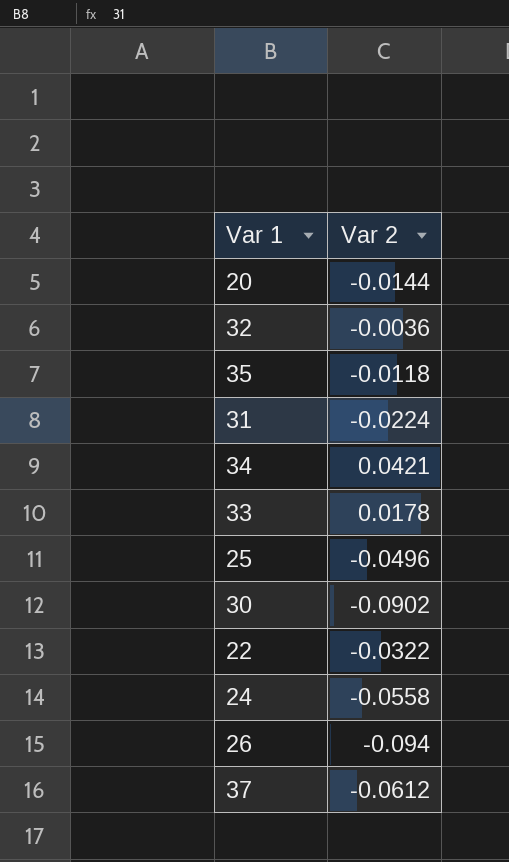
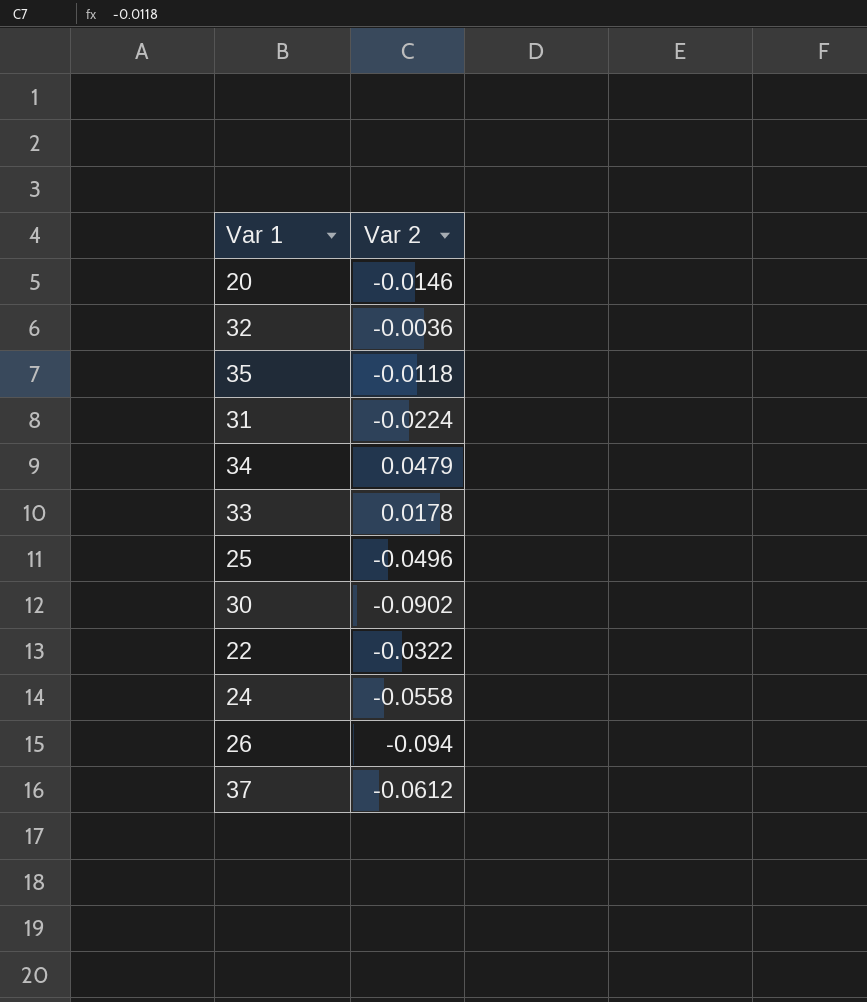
20 | Var 2: -0.0144 -> -0.0146
34 | Var 2: 0.0421 -> 0.0479

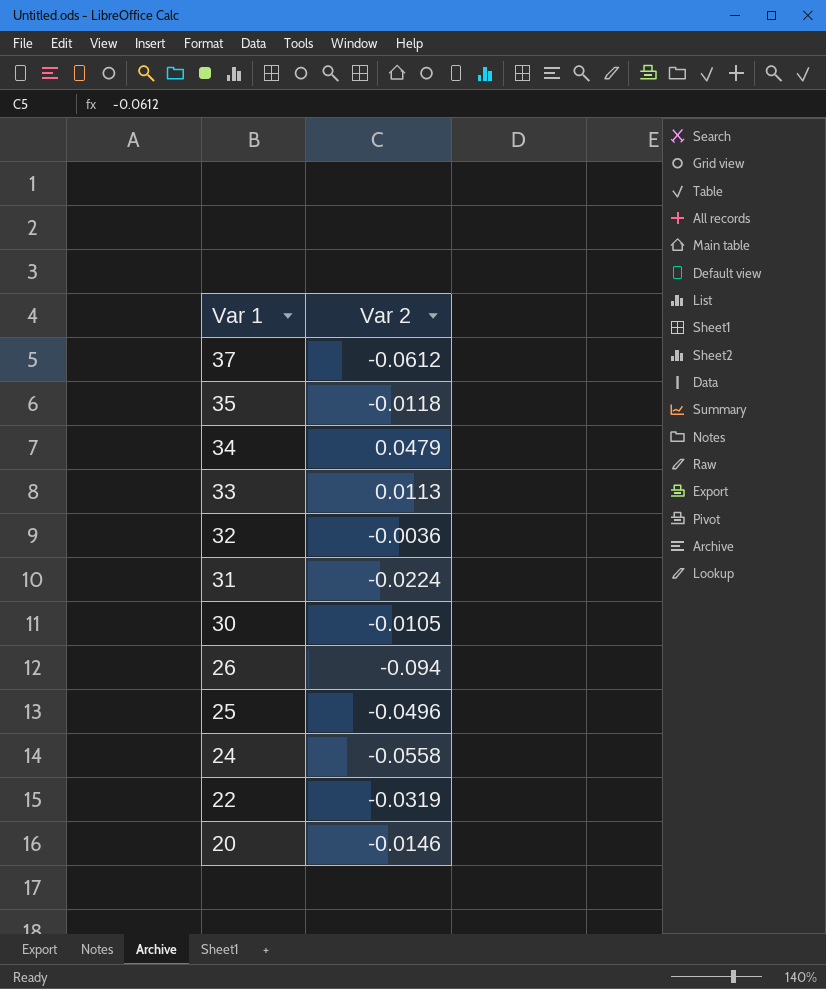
row order: none -> Var 1 descending
33 | Var 2: 0.0178 -> 0.0113
30 | Var 2: -0.0902 -> -0.0105
22 | Var 2: -0.0322 -> -0.0319

